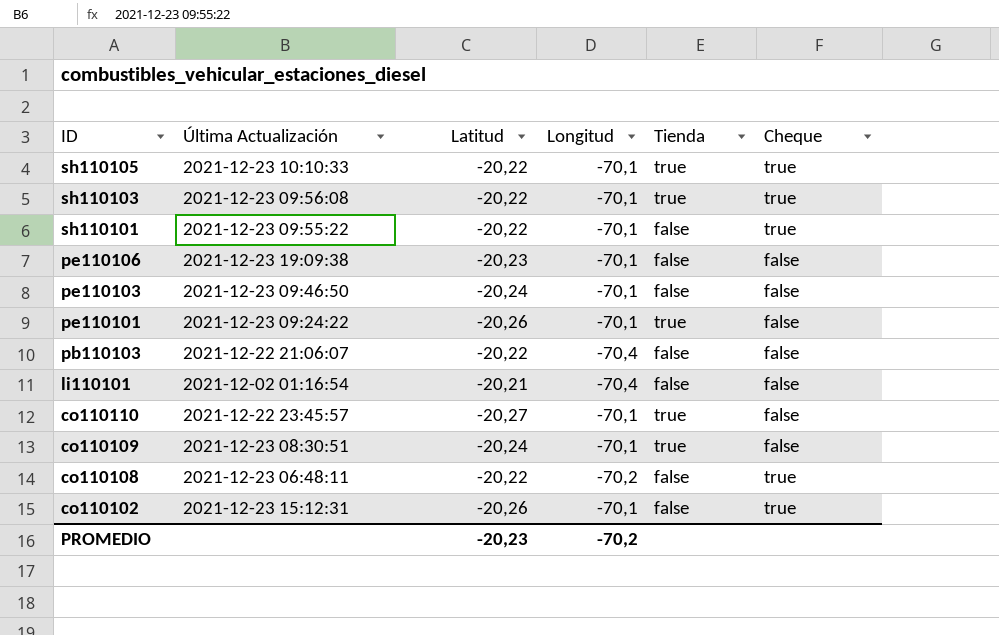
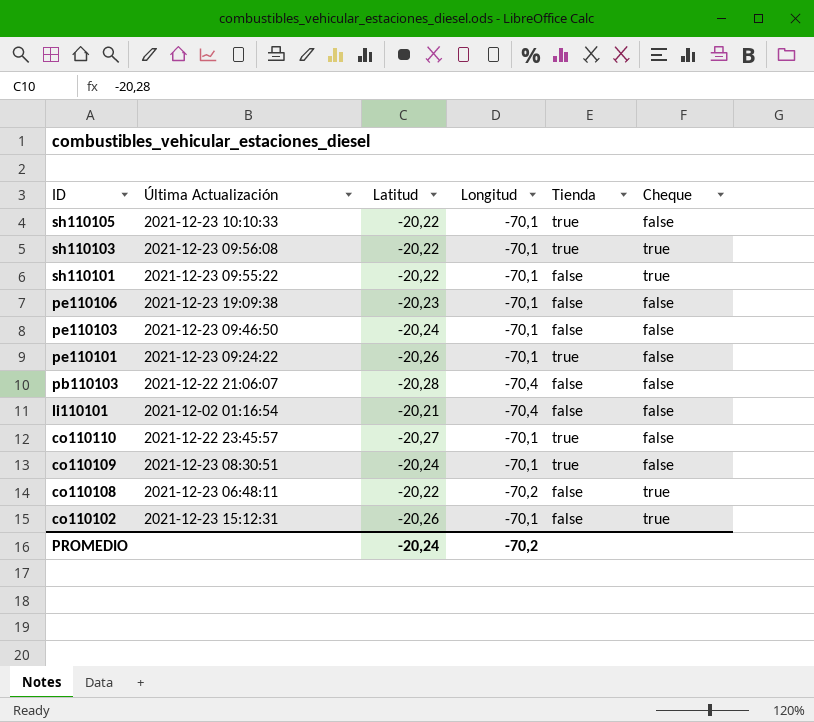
sh110105 | Cheque: true -> false
pb110103 | Latitud: -20,22 -> -20,28
PROMEDIO | Latitud: -20,23 -> -20,24

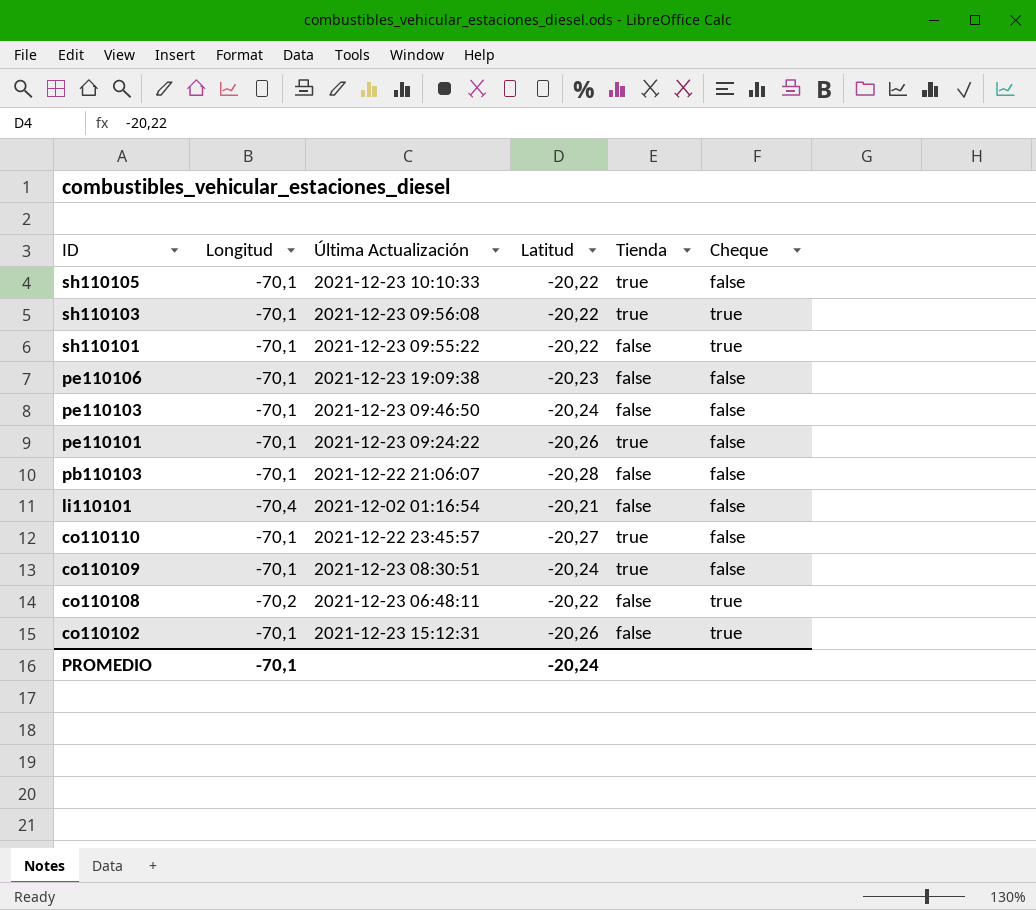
column Longitud | position: 4 -> 2
pb110103 | Longitud: -70,4 -> -70,1
PROMEDIO | Longitud: -70,2 -> -70,1

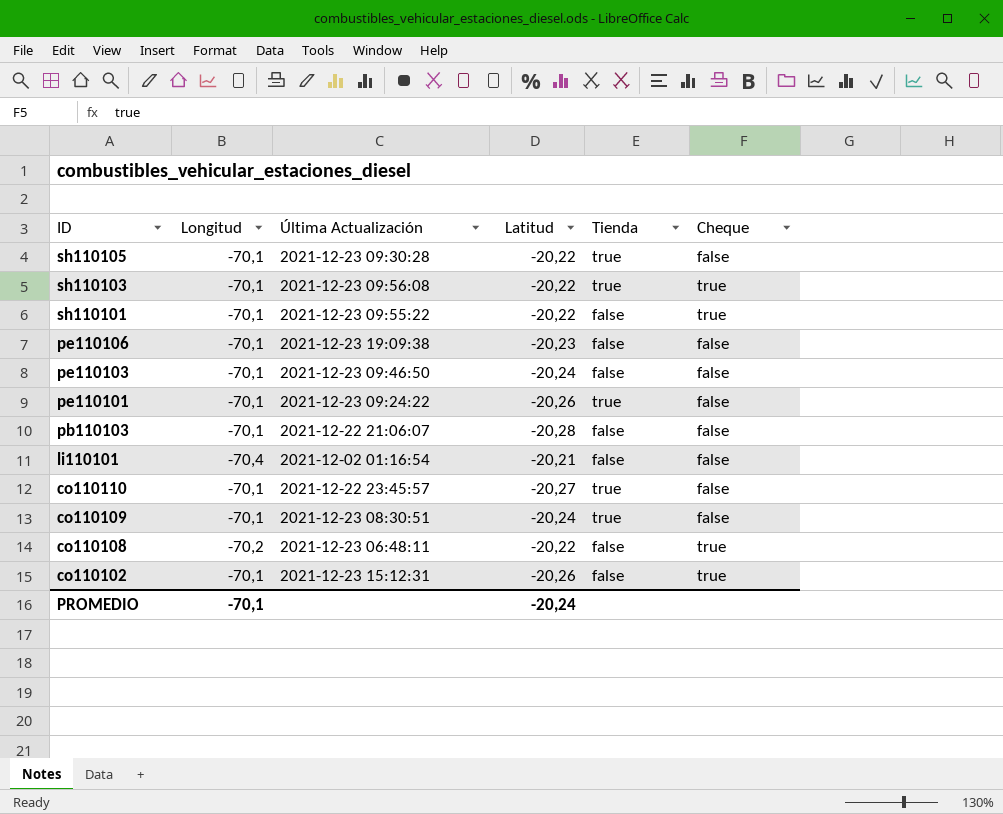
sh110105 | Última Actualización: 2021-12-23 10:10:33 -> 2021-12-23 09:30:28

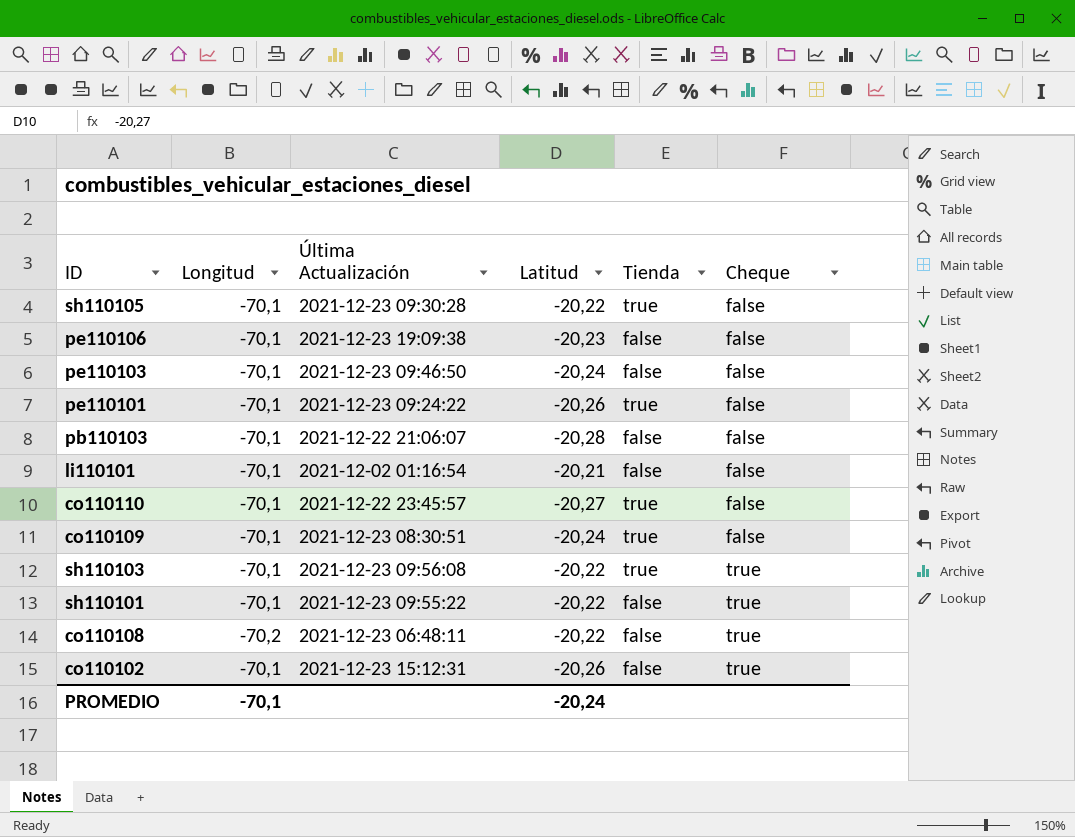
row order: ID descending -> Cheque ascending
li110101 | Longitud: -70,4 -> -70,1

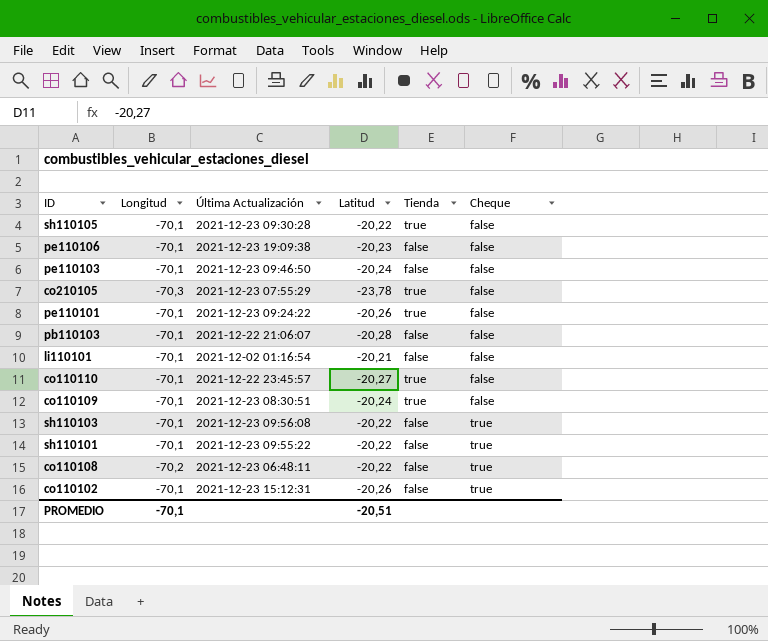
row co210105: none -> -70,3 | 2021-12-23 07:55:29 | -23,78 | true | false
sh110103 | Tienda: true -> false
PROMEDIO | Latitud: -20,24 -> -20,51

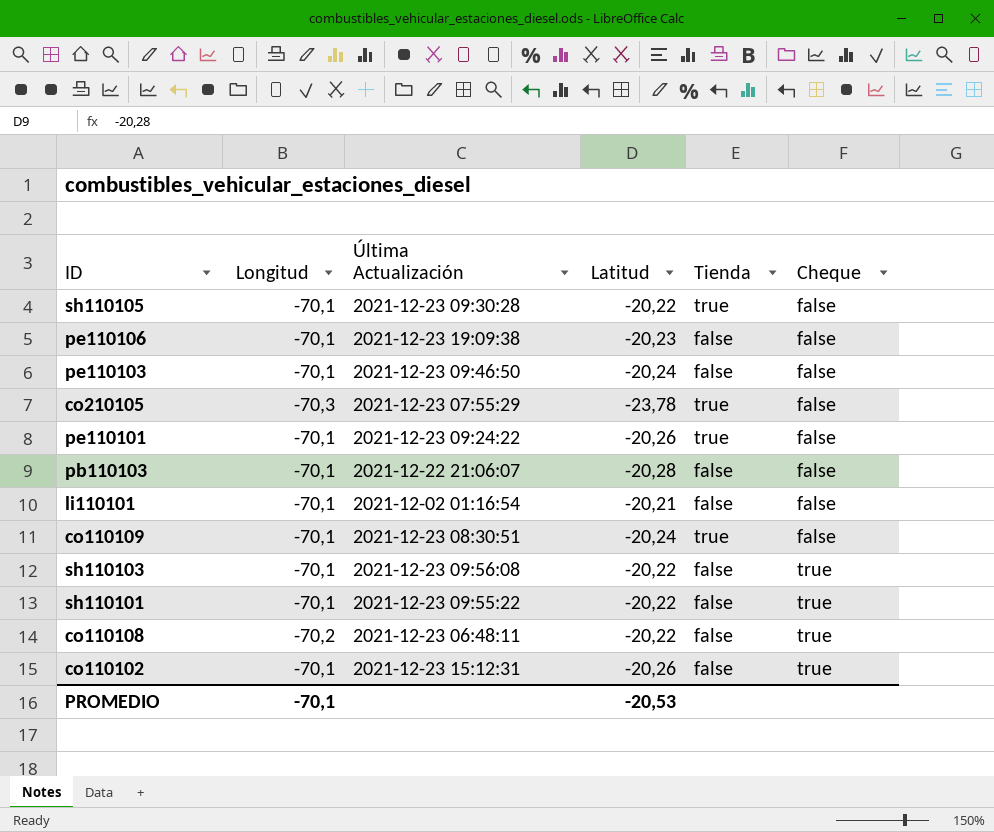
row co110110: -70,1 | 2021-12-22 23:45:57 | -20,27 | true | false -> none
PROMEDIO | Latitud: -20,51 -> -20,53

